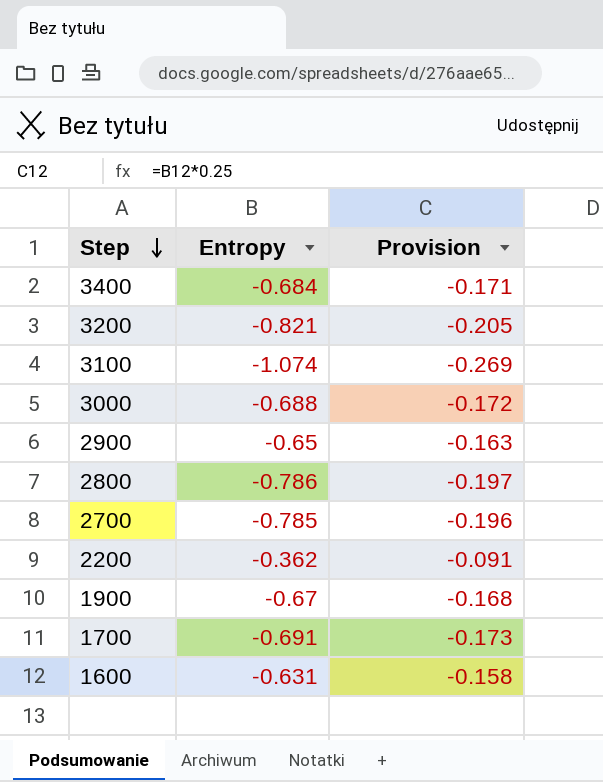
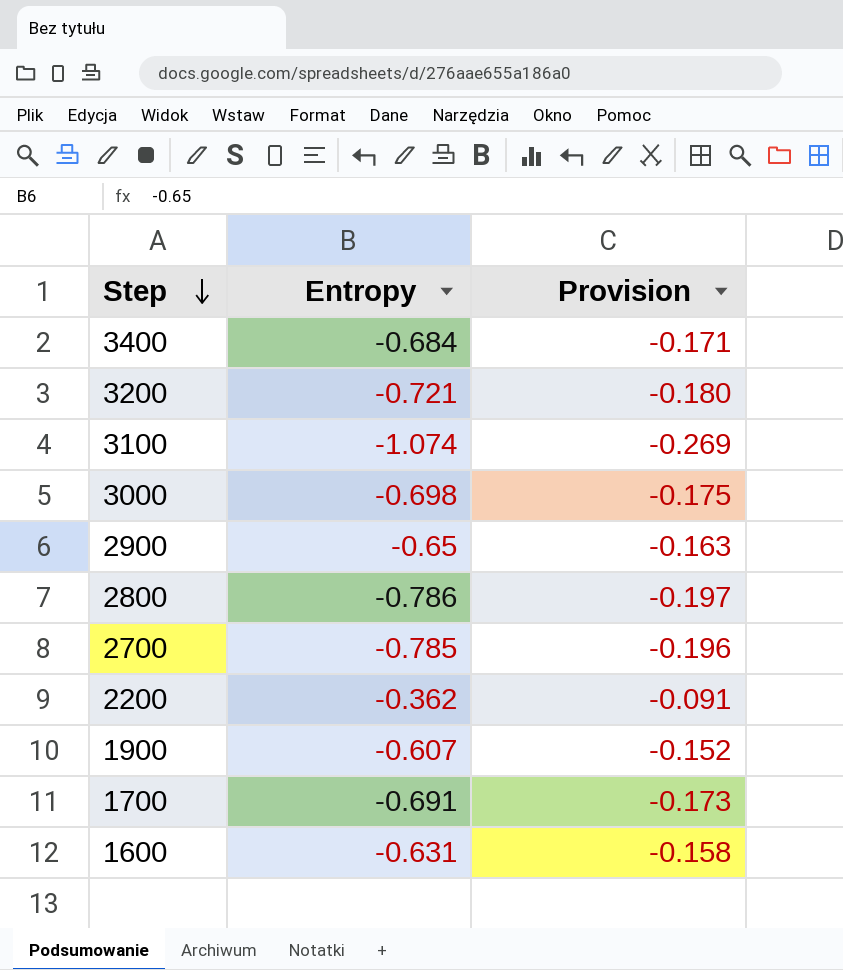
3200 | Entropy: -0.821 -> -0.721
3200 | Provision: -0.205 -> -0.180
3000 | Entropy: -0.688 -> -0.698
3000 | Provision: -0.172 -> -0.175
1900 | Entropy: -0.67 -> -0.607
1900 | Provision: -0.168 -> -0.152

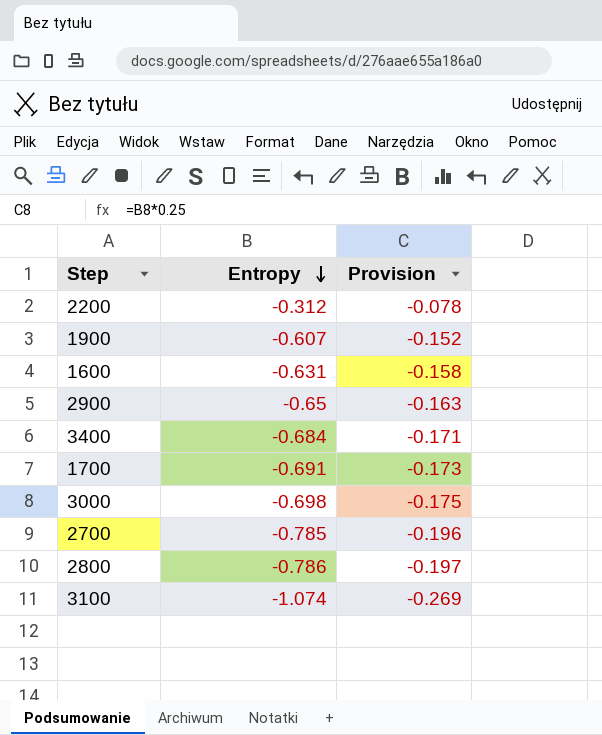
row order: Step descending -> Entropy descending
row 3200: -0.721 | -0.180 -> none
2200 | Entropy: -0.362 -> -0.312
2200 | Provision: -0.091 -> -0.078

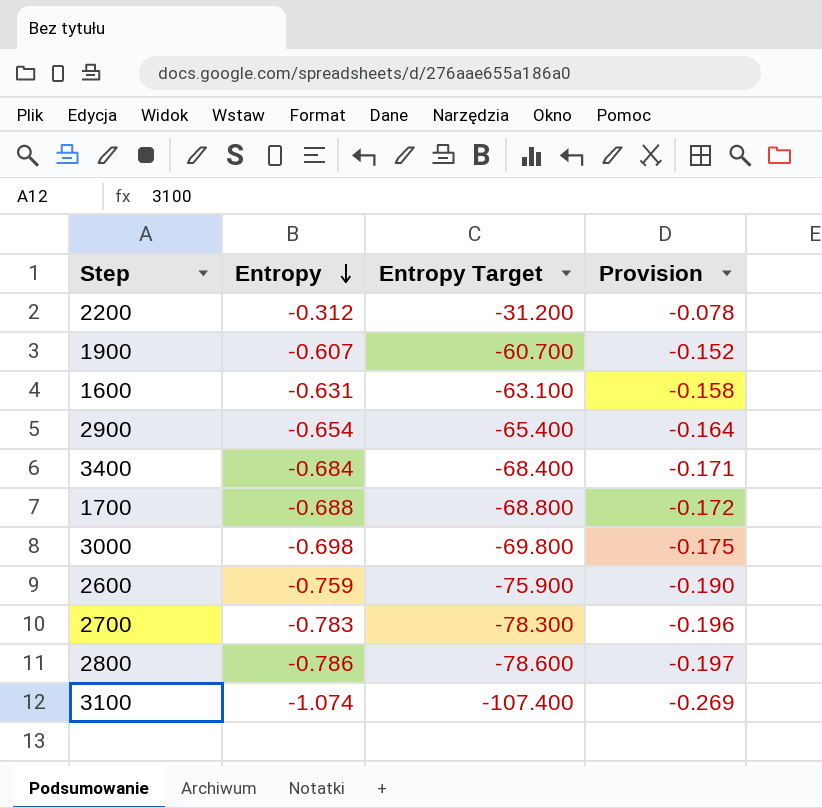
column Entropy Target | formula: none -> [Entropy] * 100
2900 | Entropy: -0.65 -> -0.654
2900 | Provision: -0.163 -> -0.164
1700 | Entropy: -0.691 -> -0.688
1700 | Provision: -0.173 -> -0.172
row 2600: none -> -0.759 | -75.900 | -0.190
2700 | Entropy: -0.785 -> -0.783

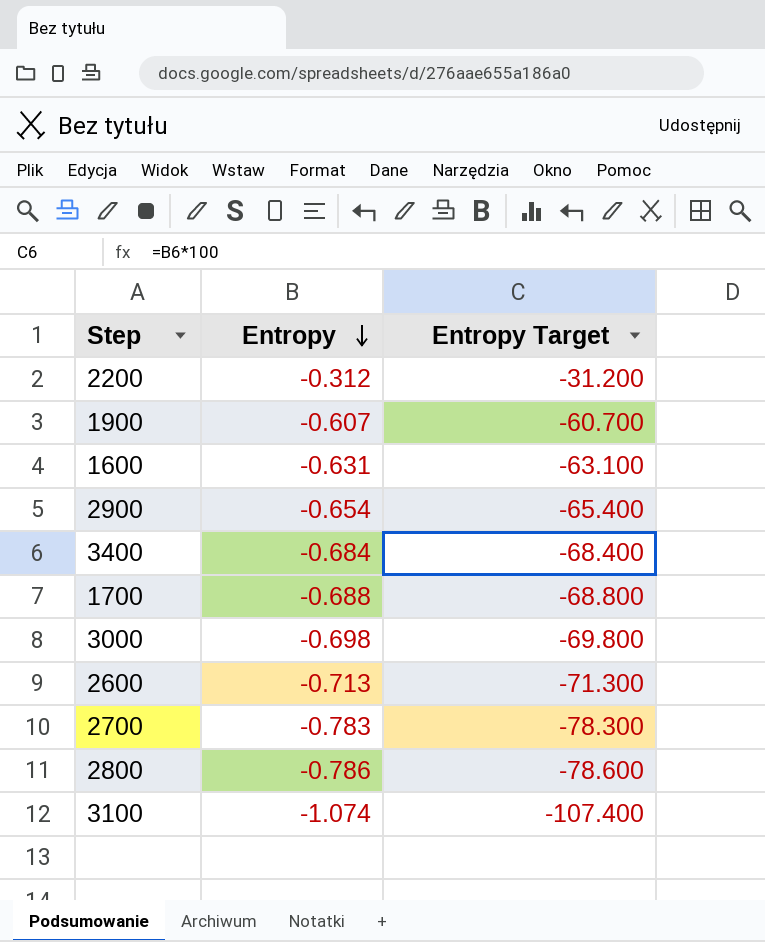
column Provision | formula: [Entropy] * 0.25 -> none
2600 | Entropy: -0.759 -> -0.713
2600 | Entropy Target: -75.900 -> -71.300

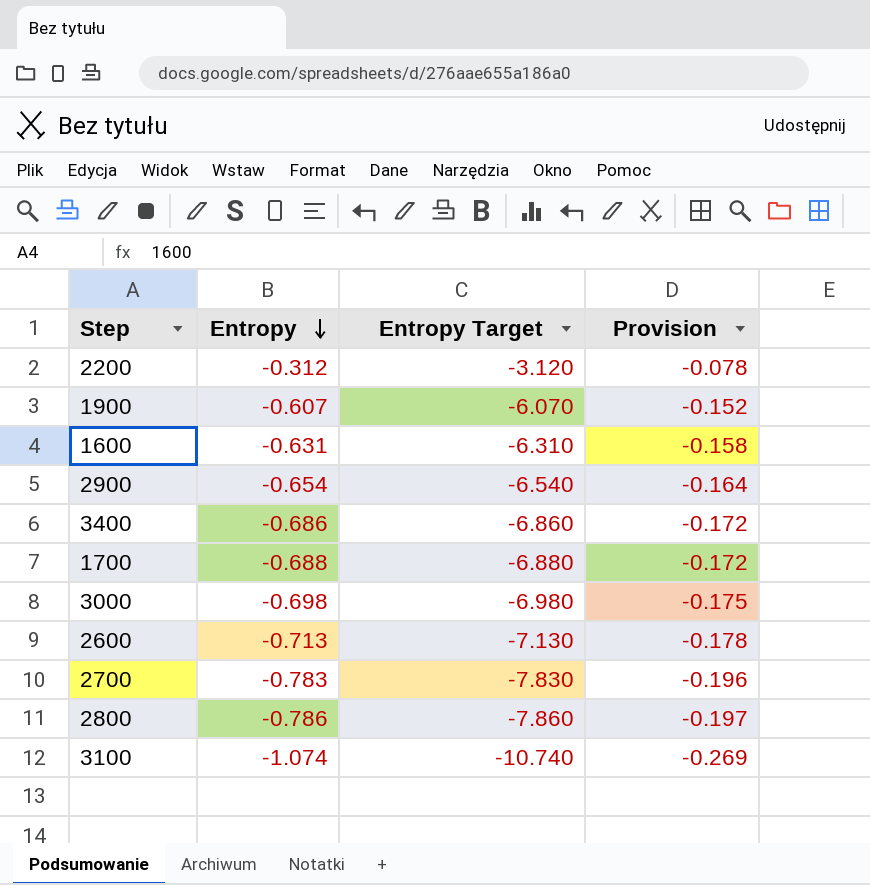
column Entropy Target | formula: [Entropy] * 100 -> [Entropy] * 10
column Provision | formula: none -> [Entropy] * 0.25
3400 | Entropy: -0.684 -> -0.686

